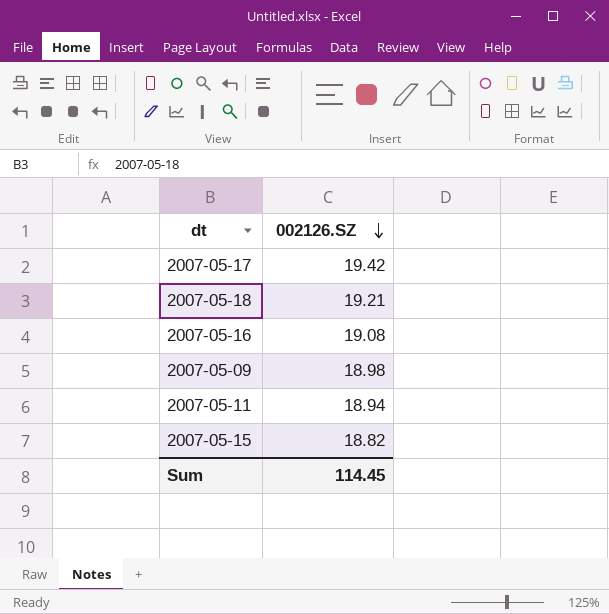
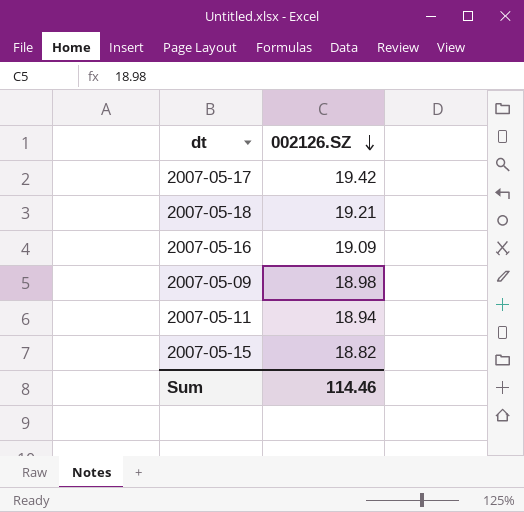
2007-05-16 | 002126.SZ: 19.08 -> 19.09
Sum | 002126.SZ: 114.45 -> 114.46

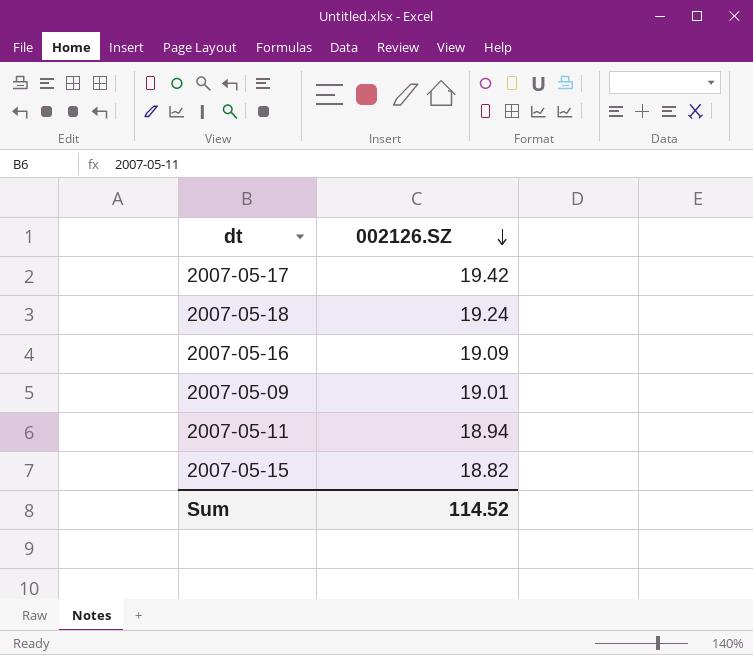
2007-05-18 | 002126.SZ: 19.21 -> 19.24
2007-05-09 | 002126.SZ: 18.98 -> 19.01
Sum | 002126.SZ: 114.46 -> 114.52

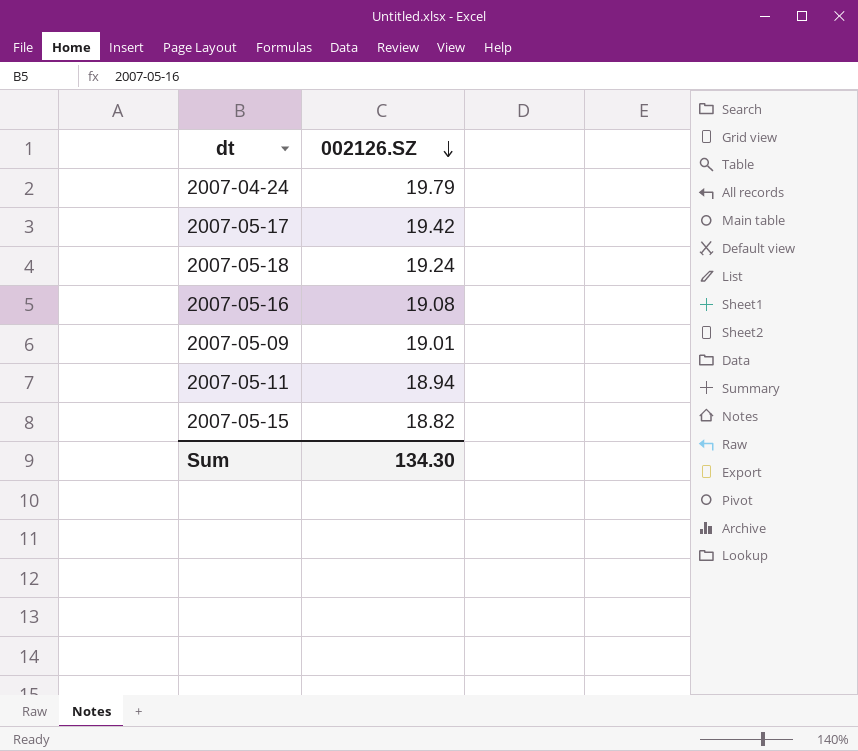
row 2007-04-24: none -> 19.79
2007-05-16 | 002126.SZ: 19.09 -> 19.08
Sum | 002126.SZ: 114.52 -> 134.30

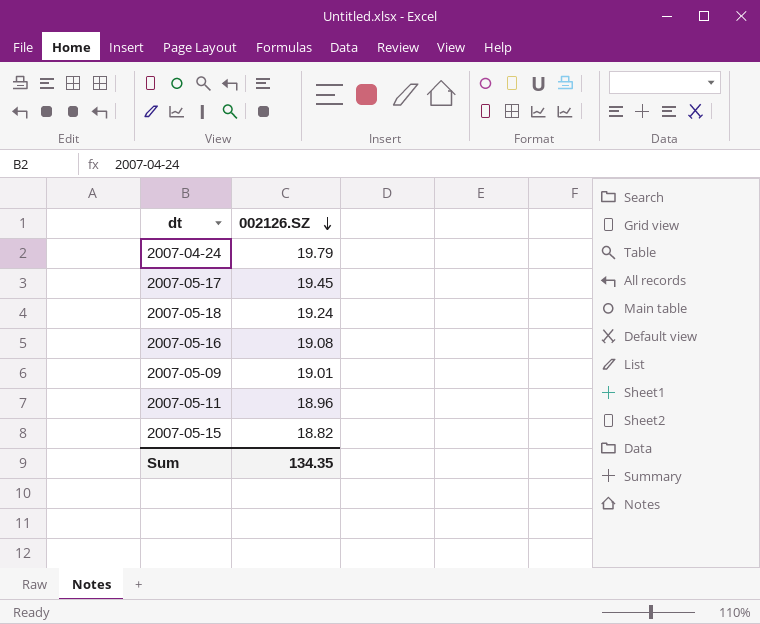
2007-05-17 | 002126.SZ: 19.42 -> 19.45
2007-05-11 | 002126.SZ: 18.94 -> 18.96
Sum | 002126.SZ: 134.30 -> 134.35

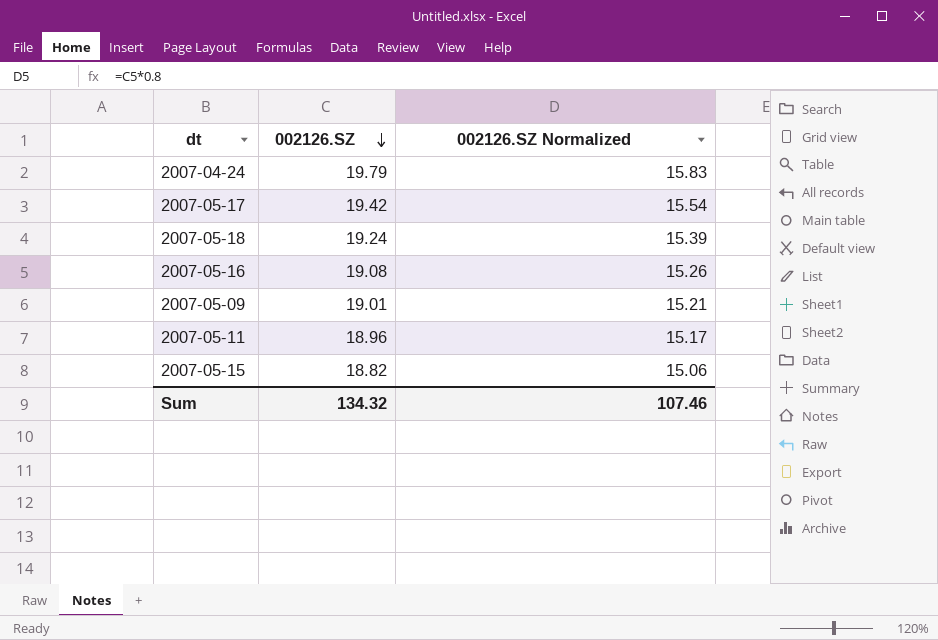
column 002126.SZ Normalized | formula: none -> [002126.SZ] * 0.8
2007-05-17 | 002126.SZ: 19.45 -> 19.42
Sum | 002126.SZ: 134.35 -> 134.32

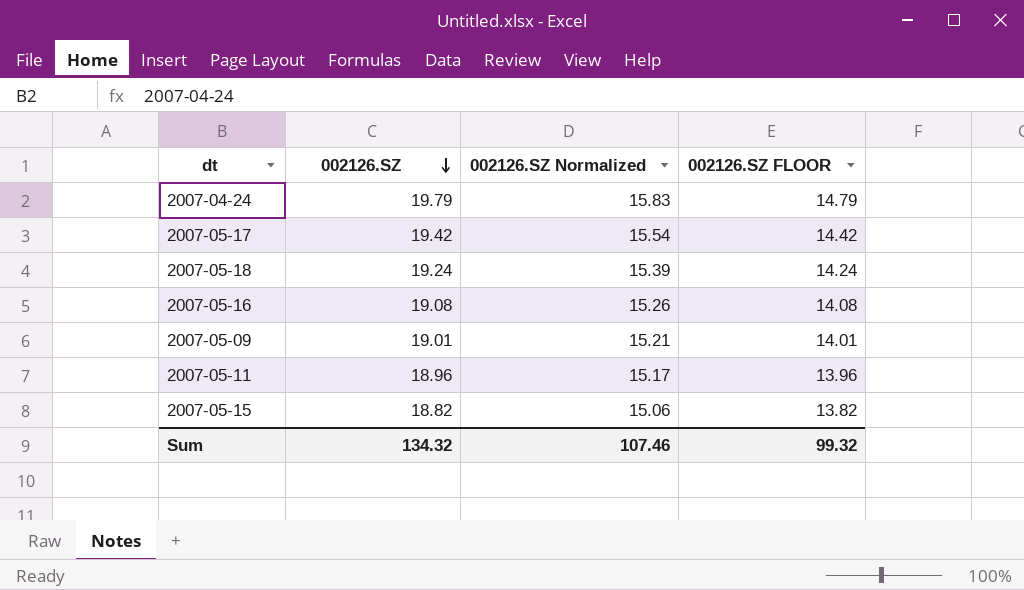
column 002126.SZ FLOOR | formula: none -> [002126.SZ] - 5

